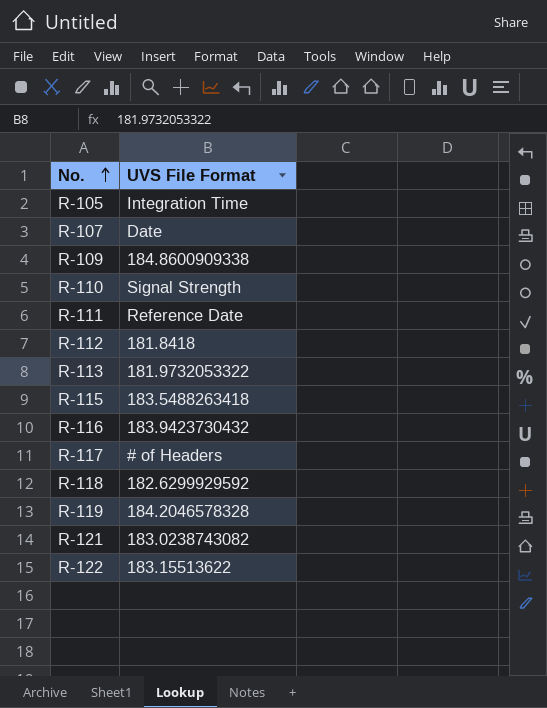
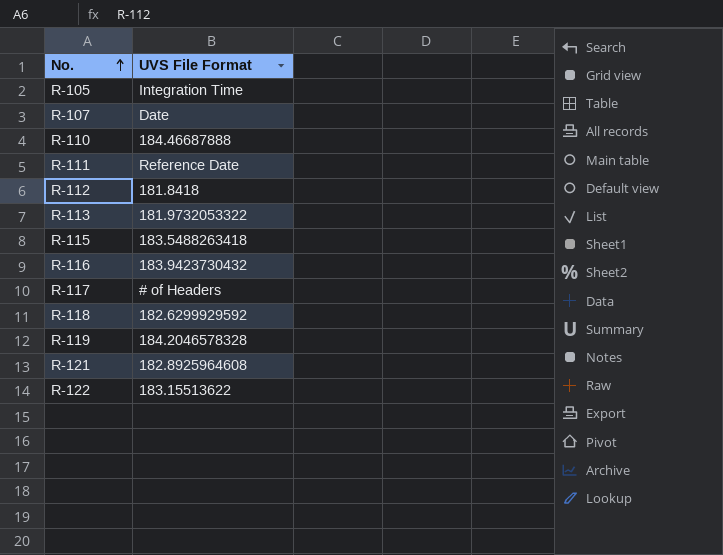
row R-109: 184.8600909338 -> none
R-110 | UVS File Format: Signal Strength -> 184.46687888
R-121 | UVS File Format: 183.0238743082 -> 182.8925964608

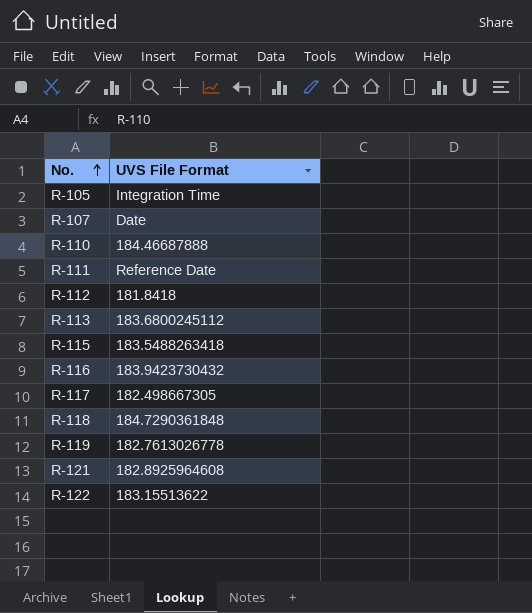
R-113 | UVS File Format: 181.9732053322 -> 183.6800245112
R-117 | UVS File Format: # of Headers -> 182.498667305
R-118 | UVS File Format: 182.6299929592 -> 184.7290361848
R-119 | UVS File Format: 184.2046578328 -> 182.7613026778

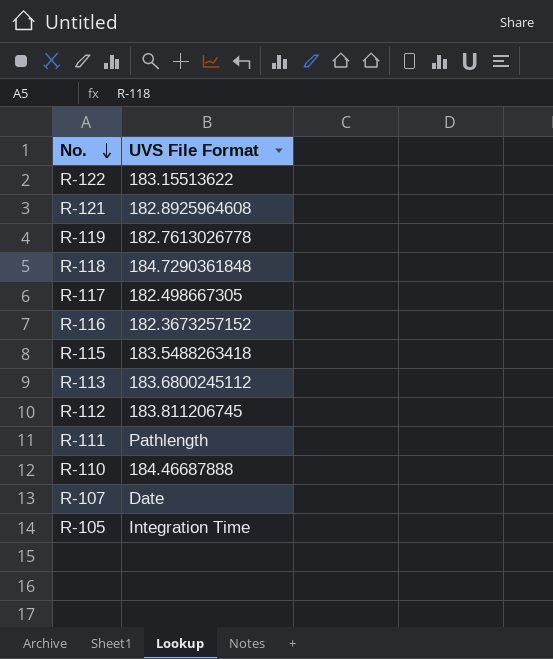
row order: No. ascending -> No. descending
R-116 | UVS File Format: 183.9423730432 -> 182.3673257152
R-112 | UVS File Format: 181.8418 -> 183.811206745
R-111 | UVS File Format: Reference Date -> Pathlength

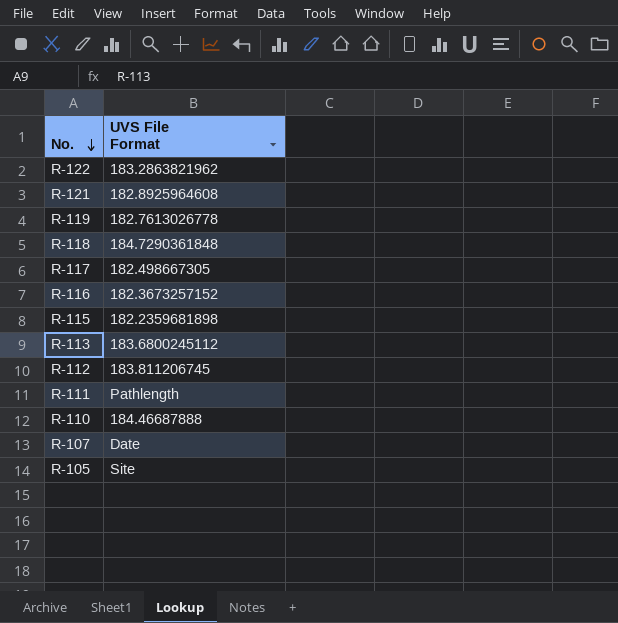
R-122 | UVS File Format: 183.15513622 -> 183.2863821962
R-115 | UVS File Format: 183.5488263418 -> 182.2359681898
R-105 | UVS File Format: Integration Time -> Site

